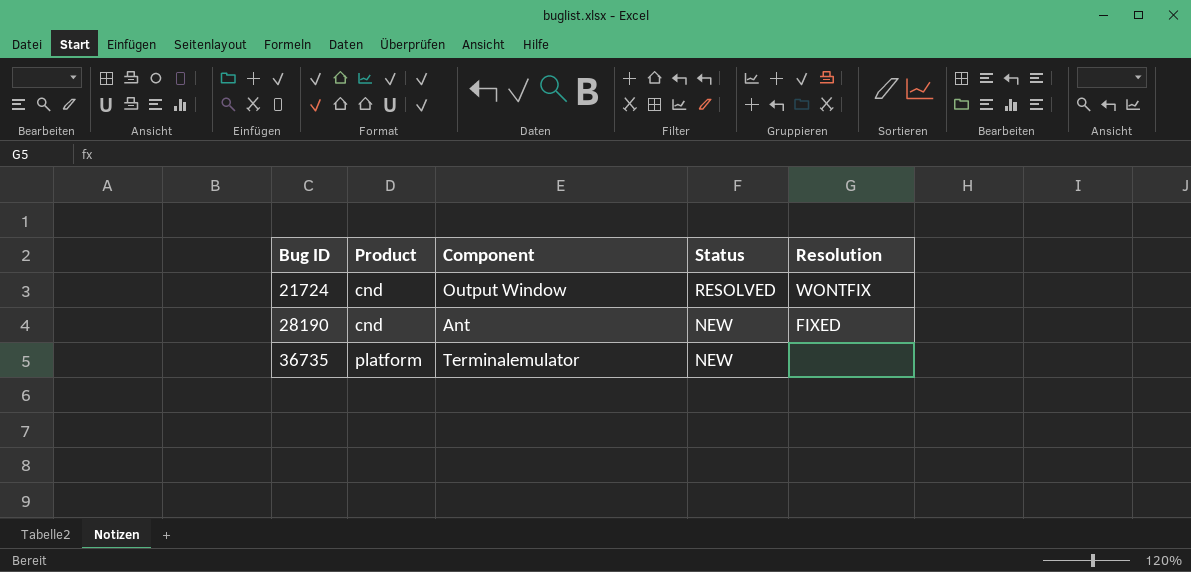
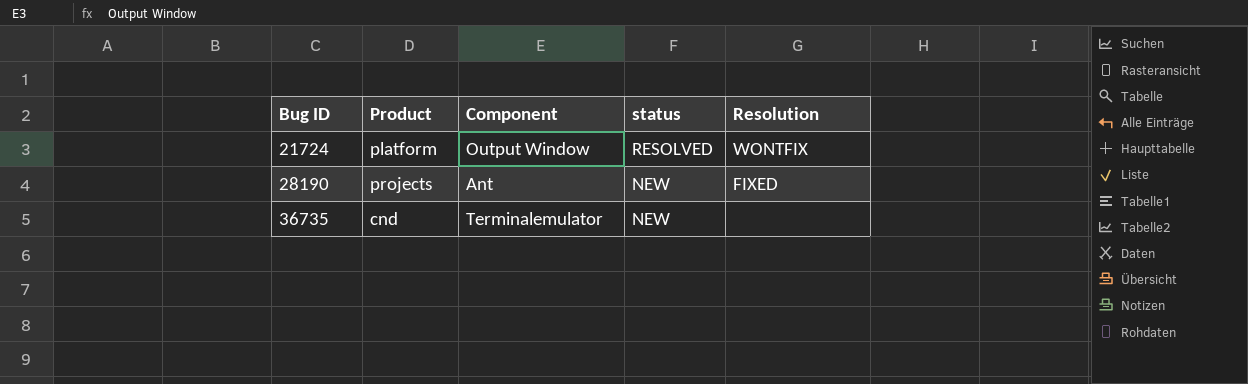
column name: Status -> status
21724 | Product: cnd -> platform
28190 | Product: cnd -> projects
36735 | Product: platform -> cnd

